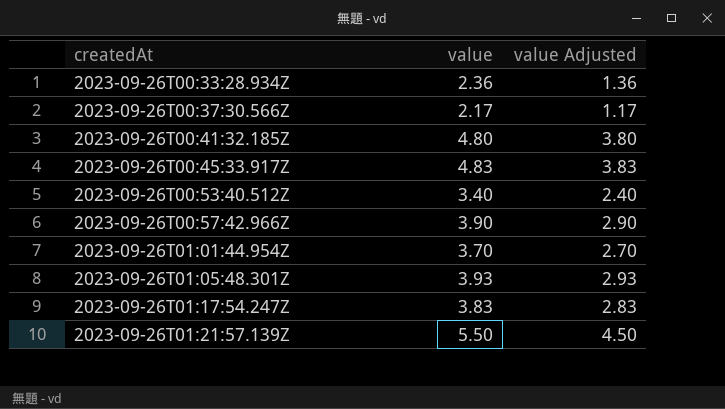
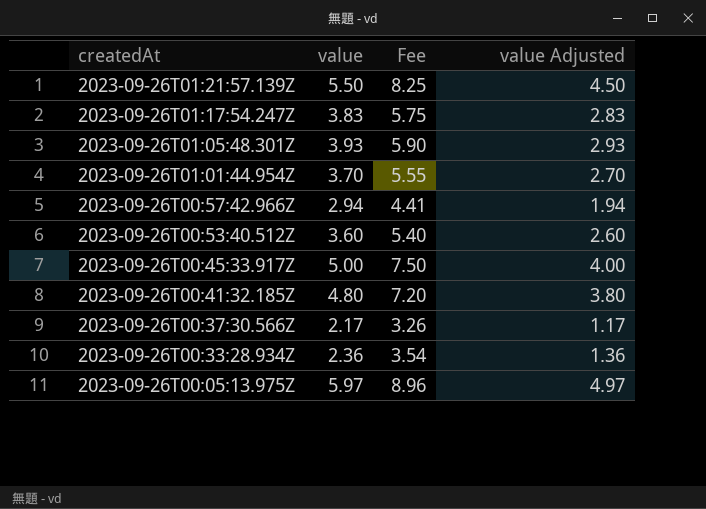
row order: createdAt ascending -> createdAt descending
column Fee | formula: none -> [value] * 1.5
2023-09-26T00:57:42.966Z | value: 3.90 -> 2.94
2023-09-26T00:57:42.966Z | value Adjusted: 2.90 -> 1.94
2023-09-26T00:53:40.512Z | value: 3.40 -> 3.60
2023-09-26T00:53:40.512Z | value Adjusted: 2.40 -> 2.60
2023-09-26T00:45:33.917Z | value: 4.83 -> 5.00
2023-09-26T00:45:33.917Z | value Adjusted: 3.83 -> 4.00
row 2023-09-26T00:05:13.975Z: none -> 5.97 | 8.96 | 4.97

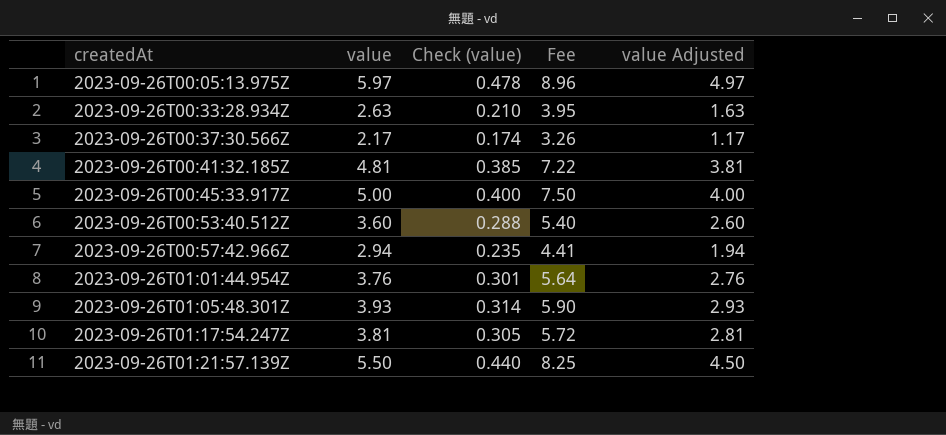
row order: createdAt descending -> createdAt ascending
column Check (value) | formula: none -> [value] * 0.08
2023-09-26T00:33:28.934Z | value: 2.36 -> 2.63
2023-09-26T00:33:28.934Z | Fee: 3.54 -> 3.95
2023-09-26T00:33:28.934Z | value Adjusted: 1.36 -> 1.63
2023-09-26T00:41:32.185Z | value: 4.80 -> 4.81
2023-09-26T00:41:32.185Z | Fee: 7.20 -> 7.22
2023-09-26T00:41:32.185Z | value Adjusted: 3.80 -> 3.81
2023-09-26T01:01:44.954Z | value: 3.70 -> 3.76
2023-09-26T01:01:44.954Z | Fee: 5.55 -> 5.64
2023-09-26T01:01:44.954Z | value Adjusted: 2.70 -> 2.76
2023-09-26T01:17:54.247Z | value: 3.83 -> 3.81
2023-09-26T01:17:54.247Z | Fee: 5.75 -> 5.72
2023-09-26T01:17:54.247Z | value Adjusted: 2.83 -> 2.81

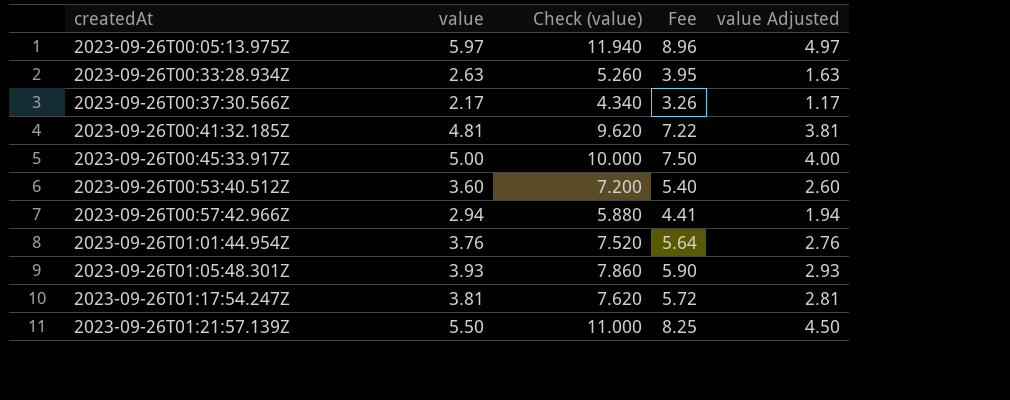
column Check (value) | formula: [value] * 0.08 -> [value] * 2

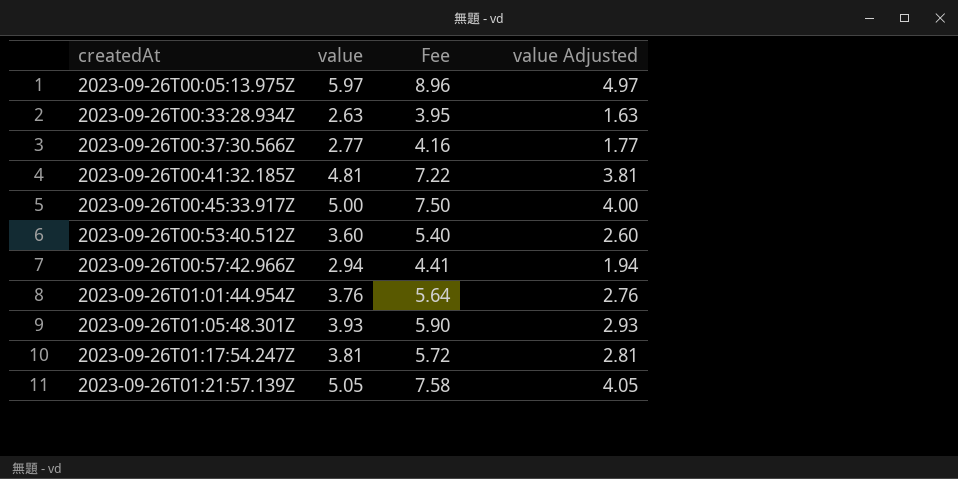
column Check (value) | formula: [value] * 2 -> none
2023-09-26T00:37:30.566Z | value: 2.17 -> 2.77
2023-09-26T00:37:30.566Z | Fee: 3.26 -> 4.16
2023-09-26T00:37:30.566Z | value Adjusted: 1.17 -> 1.77
2023-09-26T01:21:57.139Z | value: 5.50 -> 5.05
2023-09-26T01:21:57.139Z | Fee: 8.25 -> 7.58
2023-09-26T01:21:57.139Z | value Adjusted: 4.50 -> 4.05

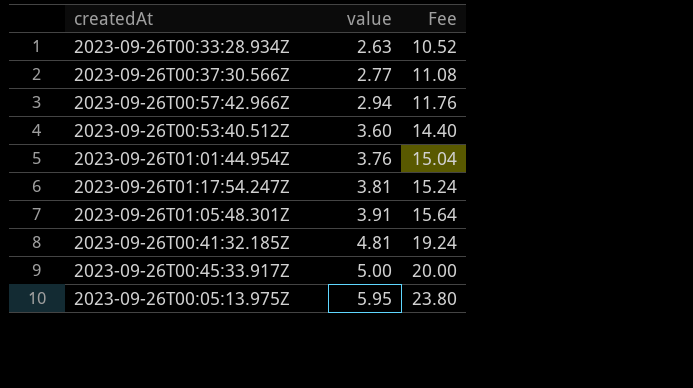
row order: createdAt ascending -> value ascending
column value Adjusted | formula: [value] - 1 -> none
column Fee | formula: [value] * 1.5 -> [value] * 4
row 2023-09-26T01:21:57.139Z: 5.05 | 7.58 | 4.05 -> none
2023-09-26T01:05:48.301Z | value: 3.93 -> 3.91
2023-09-26T00:05:13.975Z | value: 5.97 -> 5.95

